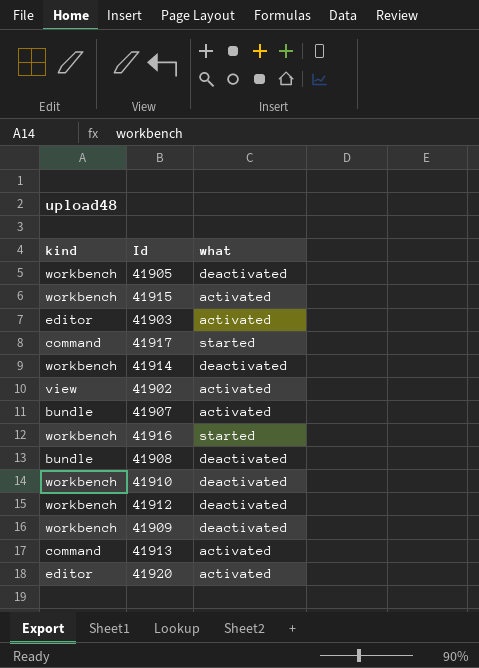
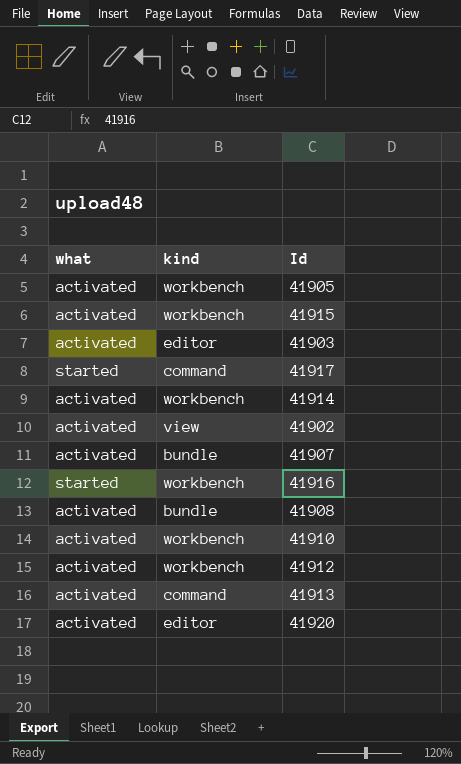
column what | position: 3 -> 1
row 41909: workbench | deactivated -> none
41905 | what: deactivated -> activated
41914 | what: deactivated -> activated
41908 | what: deactivated -> activated
41910 | what: deactivated -> activated
41912 | what: deactivated -> activated

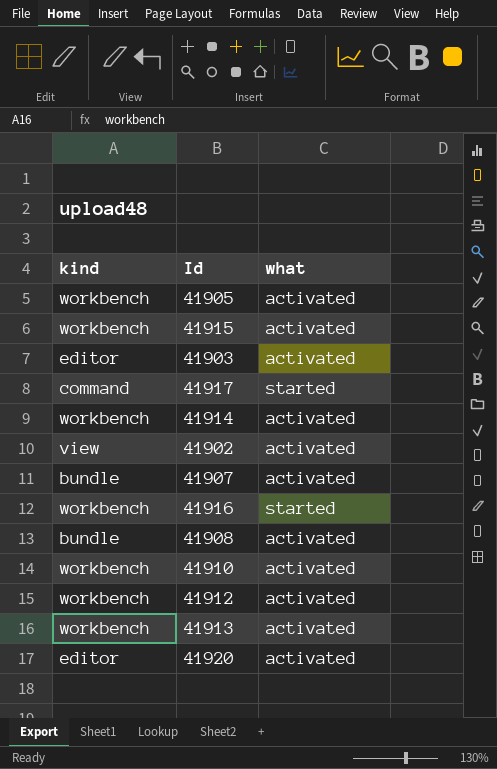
column what | position: 1 -> 3
41913 | kind: command -> workbench

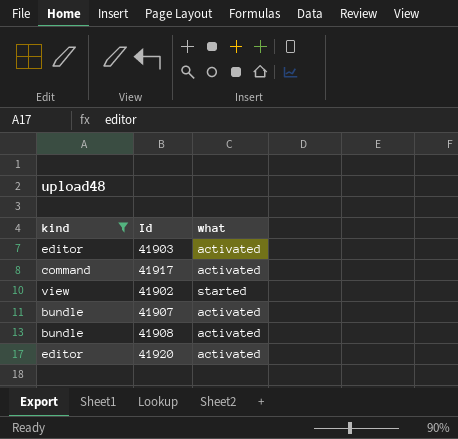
filter: none -> kind != workbench
41917 | what: started -> activated
41902 | what: activated -> started

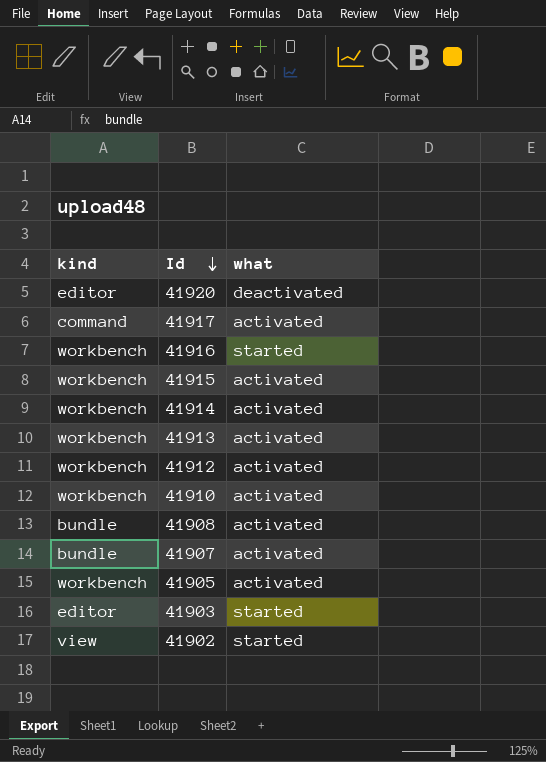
filter: kind != workbench -> none
row order: none -> Id descending
41920 | what: activated -> deactivated
41903 | what: activated -> started

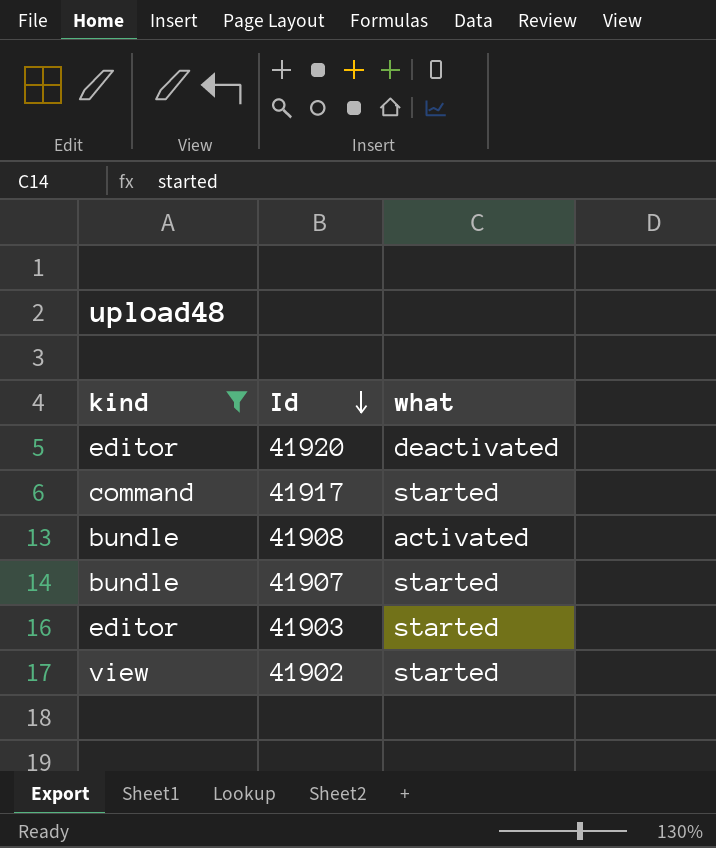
filter: none -> kind != workbench
41917 | what: activated -> started
41907 | what: activated -> started

